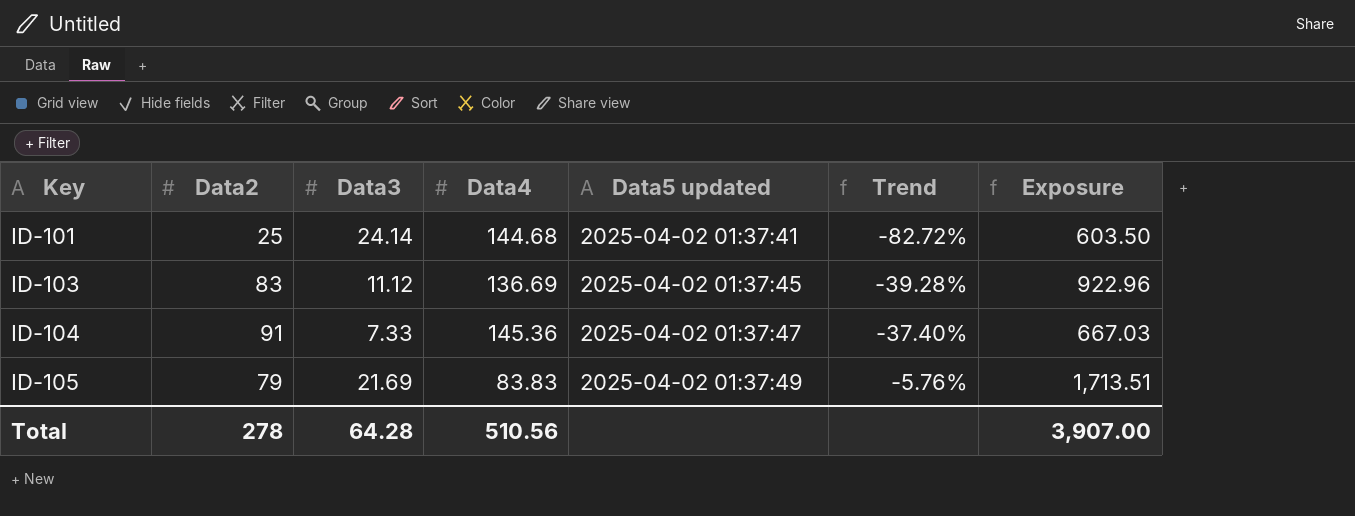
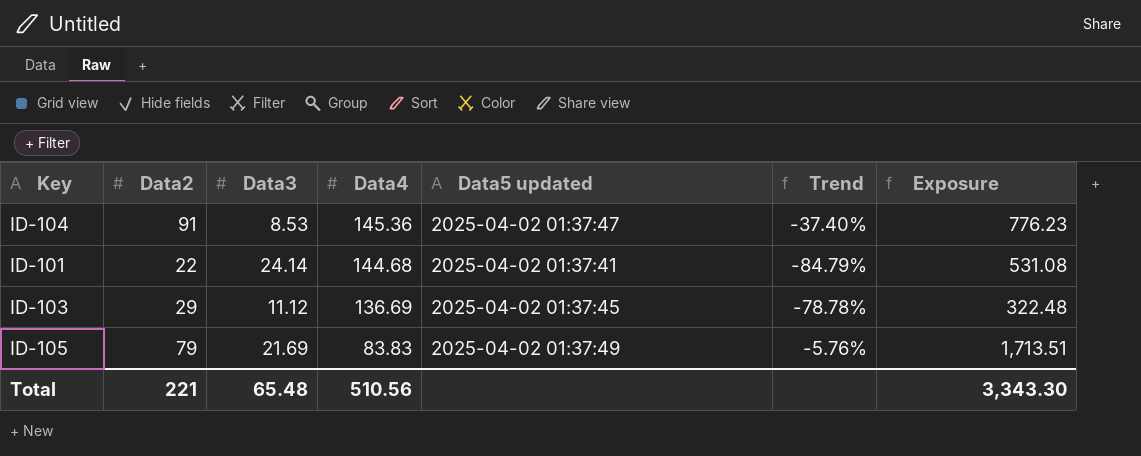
row order: Key ascending -> Data4 descending
ID-104 | Data3: 7.33 -> 8.53
ID-104 | Exposure: 667.03 -> 776.23
ID-101 | Data2: 25 -> 22
ID-101 | Trend: -82.72% -> -84.79%
ID-101 | Exposure: 603.50 -> 531.08
ID-103 | Data2: 83 -> 29
ID-103 | Trend: -39.28% -> -78.78%
ID-103 | Exposure: 922.96 -> 322.48
Total | Data2: 278 -> 221
Total | Data3: 64.28 -> 65.48
Total | Exposure: 3,907.00 -> 3,343.30

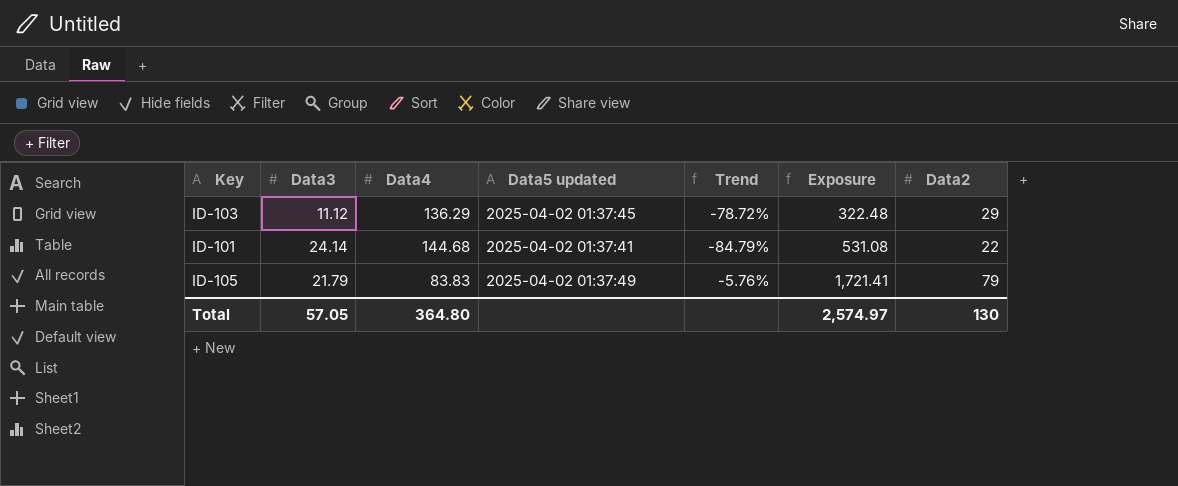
row order: Data4 descending -> Exposure ascending
column Data2 | position: 2 -> 7
row ID-104: 91 | 8.53 | 145.36 | 2025-04-02 01:37:47 | -37.40% | 776.23 -> none
ID-103 | Data4: 136.69 -> 136.29
ID-103 | Trend: -78.78% -> -78.72%
ID-105 | Data3: 21.69 -> 21.79
ID-105 | Exposure: 1,713.51 -> 1,721.41
Total | Data3: 65.48 -> 57.05
Total | Data4: 510.56 -> 364.80
Total | Exposure: 3,343.30 -> 2,574.97
Total | Data2: 221 -> 130

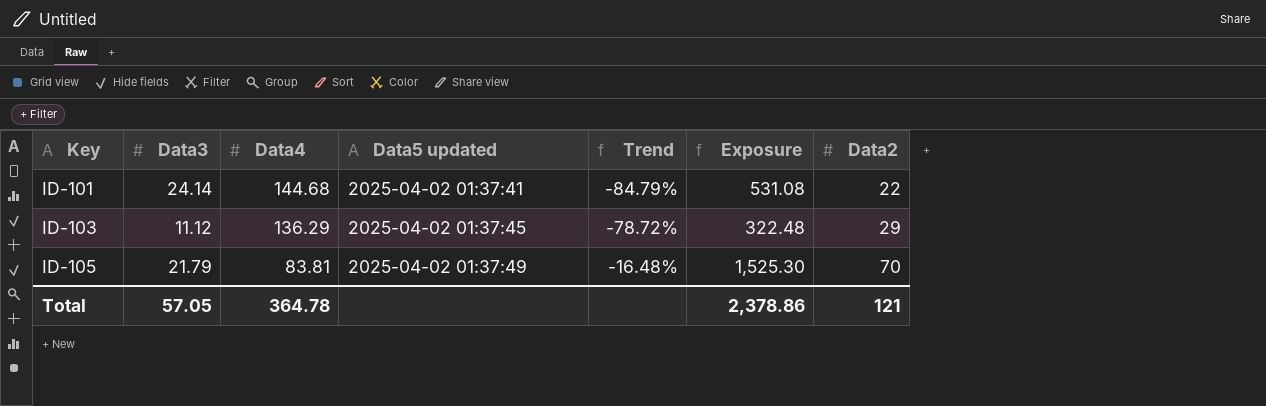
row order: Exposure ascending -> Key ascending
ID-105 | Data4: 83.83 -> 83.81
ID-105 | Trend: -5.76% -> -16.48%
ID-105 | Exposure: 1,721.41 -> 1,525.30
ID-105 | Data2: 79 -> 70
Total | Data4: 364.80 -> 364.78
Total | Exposure: 2,574.97 -> 2,378.86
Total | Data2: 130 -> 121

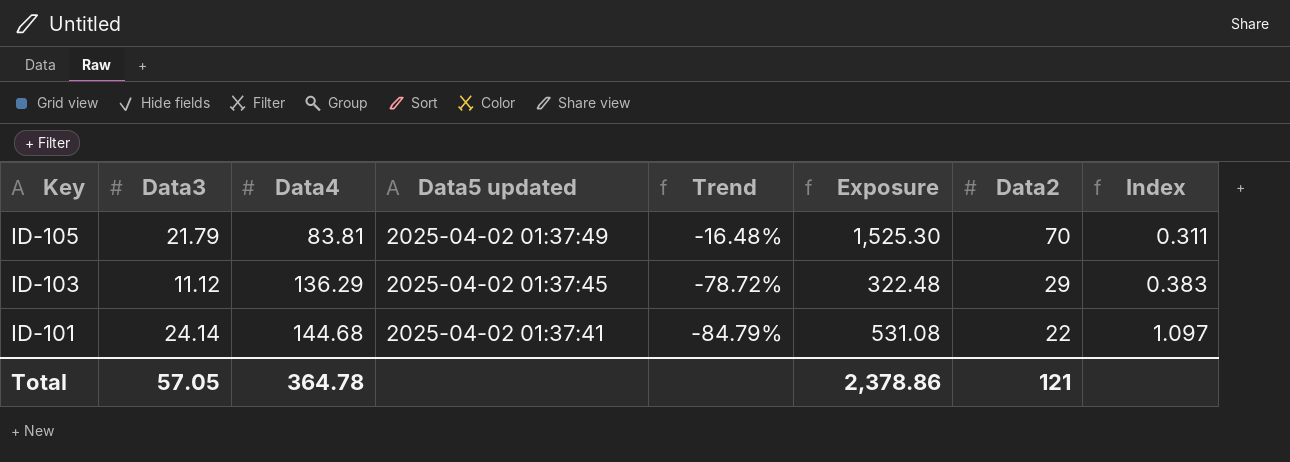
row order: Key ascending -> Key descending
column Index | formula: none -> [Data3] / [Data2]

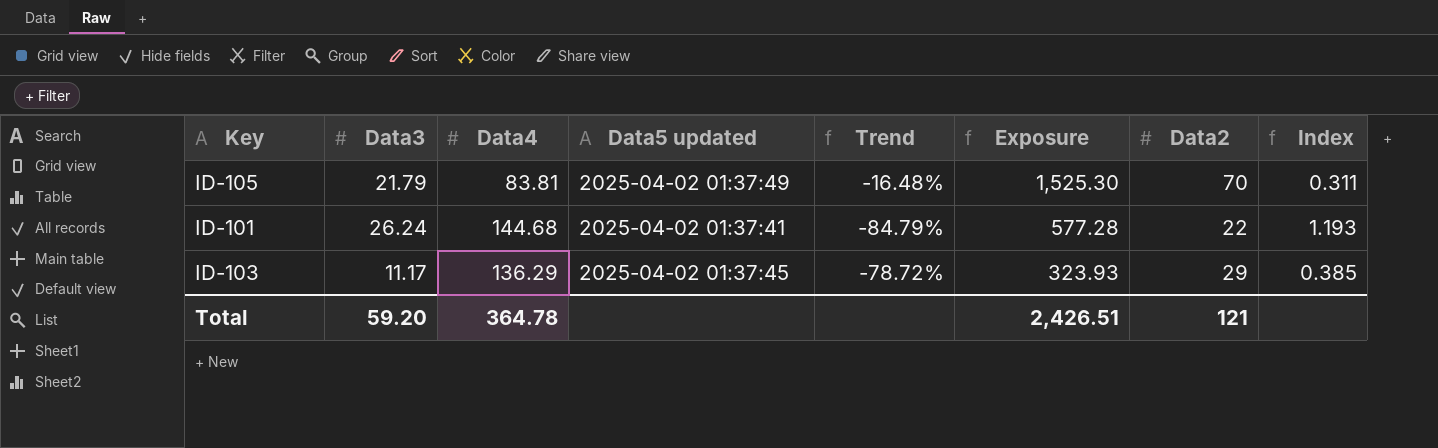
row order: Key descending -> Exposure descending
ID-101 | Data3: 24.14 -> 26.24
ID-101 | Exposure: 531.08 -> 577.28
ID-101 | Index: 1.097 -> 1.193
ID-103 | Data3: 11.12 -> 11.17
ID-103 | Exposure: 322.48 -> 323.93
ID-103 | Index: 0.383 -> 0.385
Total | Data3: 57.05 -> 59.20
Total | Exposure: 2,378.86 -> 2,426.51

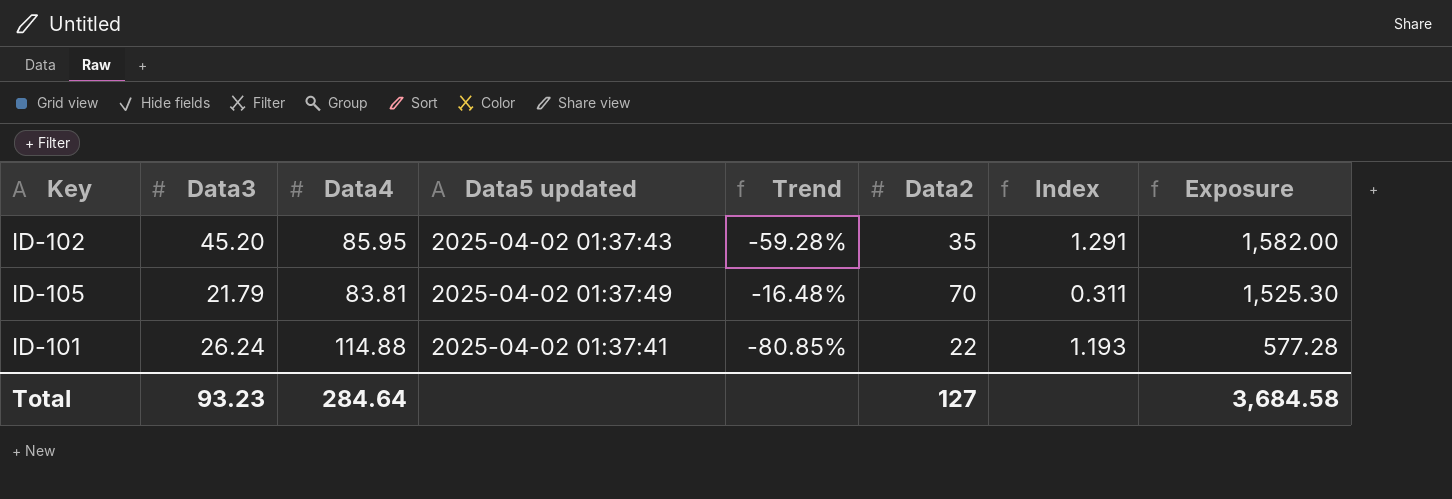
column Exposure | position: 6 -> 8
row ID-103: 11.17 | 136.29 | 2025-04-02 01:37:45 | -78.72% | 323.93 | 29 | 0.385 -> none
row ID-102: none -> 45.20 | 85.95 | 2025-04-02 01:37:43 | -59.28% | 35 | 1.291 | 1,582.00
ID-101 | Data4: 144.68 -> 114.88
ID-101 | Trend: -84.79% -> -80.85%
Total | Data3: 59.20 -> 93.23
Total | Data4: 364.78 -> 284.64
Total | Data2: 121 -> 127
Total | Exposure: 2,426.51 -> 3,684.58

